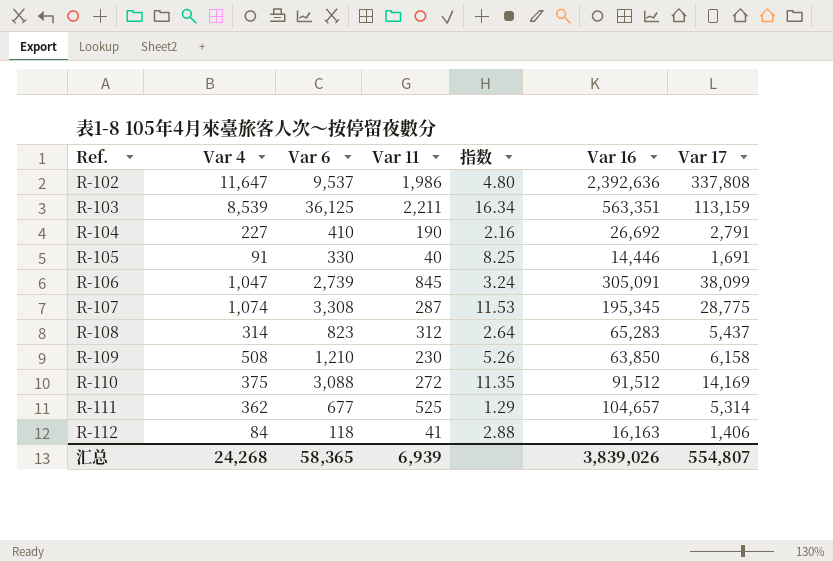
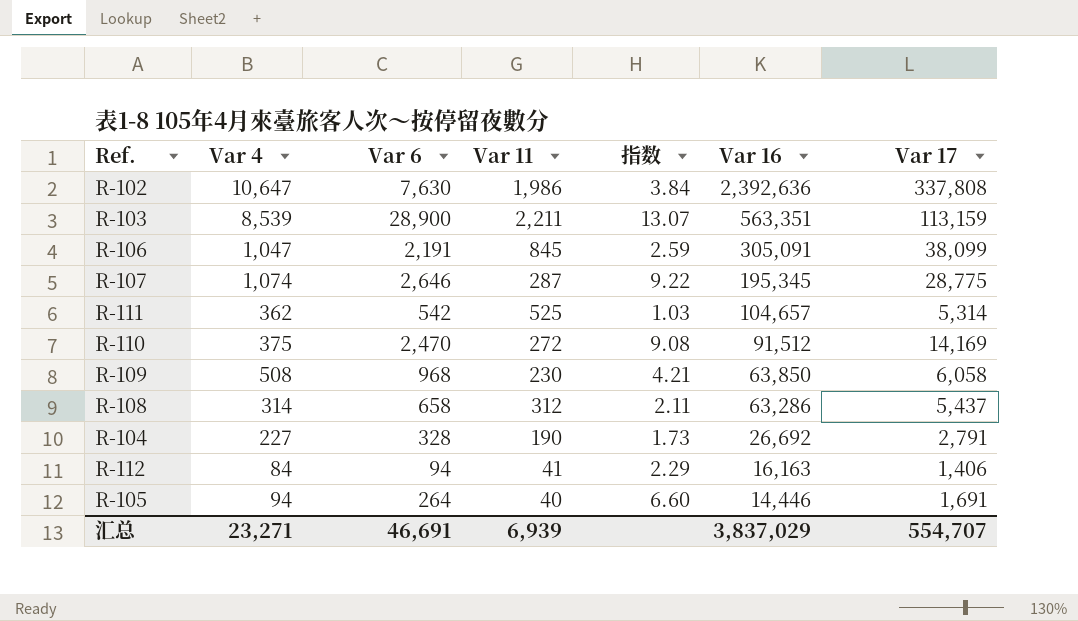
row order: Ref. ascending -> Var 16 descending
R-102 | Var 4: 11,647 -> 10,647
R-102 | Var 6: 9,537 -> 7,630
R-102 | 指数: 4.80 -> 3.84
R-103 | Var 6: 36,125 -> 28,900
R-103 | 指数: 16.34 -> 13.07
R-106 | Var 6: 2,739 -> 2,191
R-106 | 指数: 3.24 -> 2.59
R-107 | Var 6: 3,308 -> 2,646
R-107 | 指数: 11.53 -> 9.22
R-111 | Var 6: 677 -> 542
R-111 | 指数: 1.29 -> 1.03
R-110 | Var 6: 3,088 -> 2,470
R-110 | 指数: 11.35 -> 9.08
R-109 | Var 6: 1,210 -> 968
R-109 | 指数: 5.26 -> 4.21
R-109 | Var 17: 6,158 -> 6,058
R-108 | Var 6: 823 -> 658
R-108 | 指数: 2.64 -> 2.11
R-108 | Var 16: 65,283 -> 63,286
R-104 | Var 6: 410 -> 328
R-104 | 指数: 2.16 -> 1.73
R-112 | Var 6: 118 -> 94
R-112 | 指数: 2.88 -> 2.29
R-105 | Var 4: 91 -> 94
R-105 | Var 6: 330 -> 264
R-105 | 指数: 8.25 -> 6.60
汇总 | Var 4: 24,268 -> 23,271
汇总 | Var 6: 58,365 -> 46,691
汇总 | Var 16: 3,839,026 -> 3,837,029
汇总 | Var 17: 554,807 -> 554,707

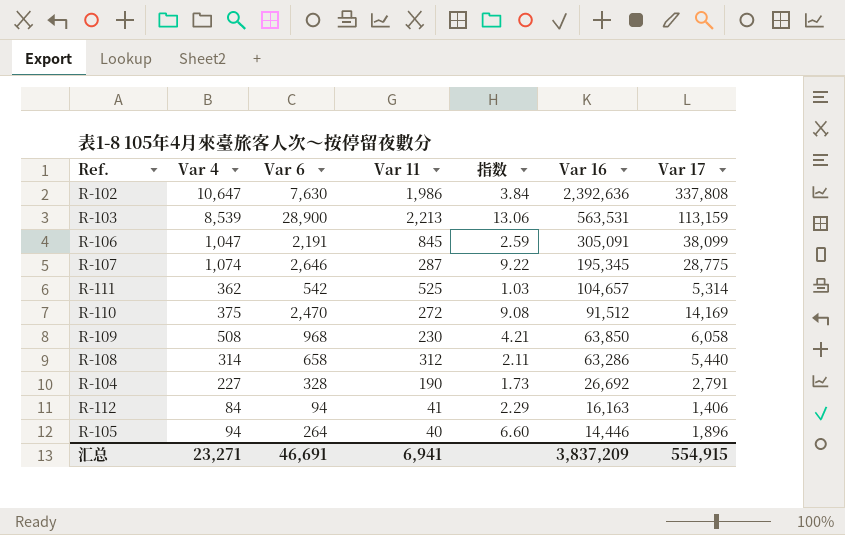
R-103 | Var 11: 2,211 -> 2,213
R-103 | 指数: 13.07 -> 13.06
R-103 | Var 16: 563,351 -> 563,531
R-108 | Var 17: 5,437 -> 5,440
R-105 | Var 17: 1,691 -> 1,896
汇总 | Var 11: 6,939 -> 6,941
汇总 | Var 16: 3,837,029 -> 3,837,209
汇总 | Var 17: 554,707 -> 554,915

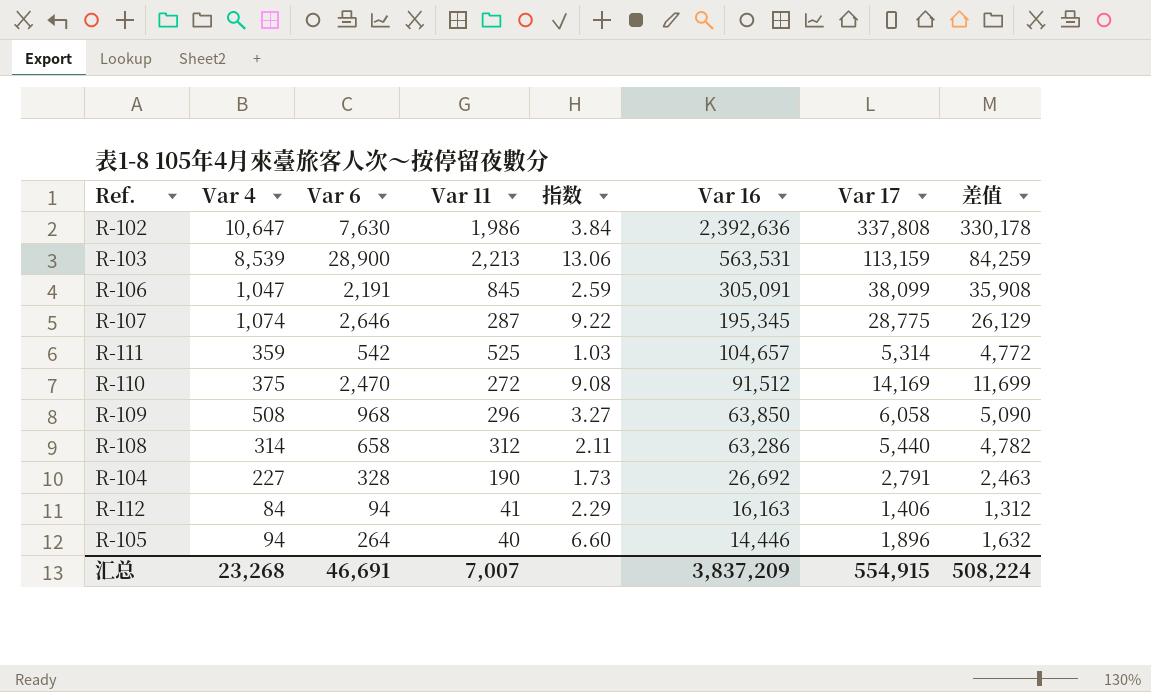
column 差值 | formula: none -> [Var 17] - [Var 6]
R-111 | Var 4: 362 -> 359
R-109 | Var 11: 230 -> 296
R-109 | 指数: 4.21 -> 3.27
汇总 | Var 4: 23,271 -> 23,268
汇总 | Var 11: 6,941 -> 7,007

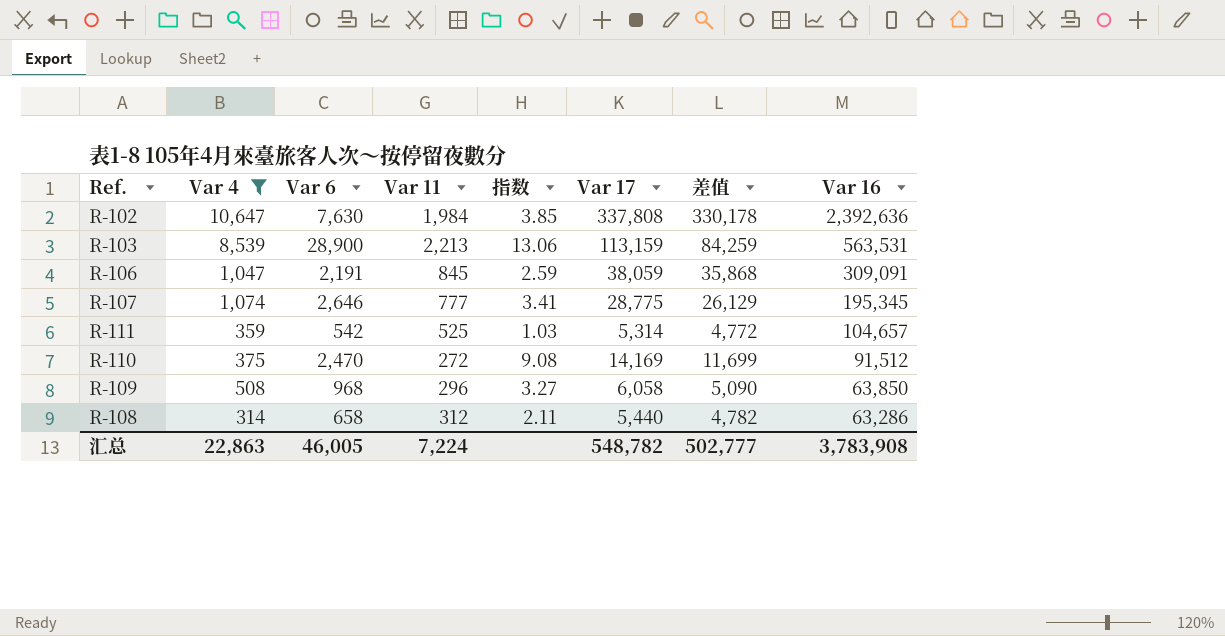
filter: none -> Var 4 >= 314
column Var 16 | position: 6 -> 8
R-102 | Var 11: 1,986 -> 1,984
R-102 | 指数: 3.84 -> 3.85
R-106 | Var 17: 38,099 -> 38,059
R-106 | 差值: 35,908 -> 35,868
R-106 | Var 16: 305,091 -> 309,091
R-107 | Var 11: 287 -> 777
R-107 | 指数: 9.22 -> 3.41
汇总 | Var 4: 23,268 -> 22,863
汇总 | Var 6: 46,691 -> 46,005
汇总 | Var 11: 7,007 -> 7,224
汇总 | Var 17: 554,915 -> 548,782
汇总 | 差值: 508,224 -> 502,777
汇总 | Var 16: 3,837,209 -> 3,783,908

